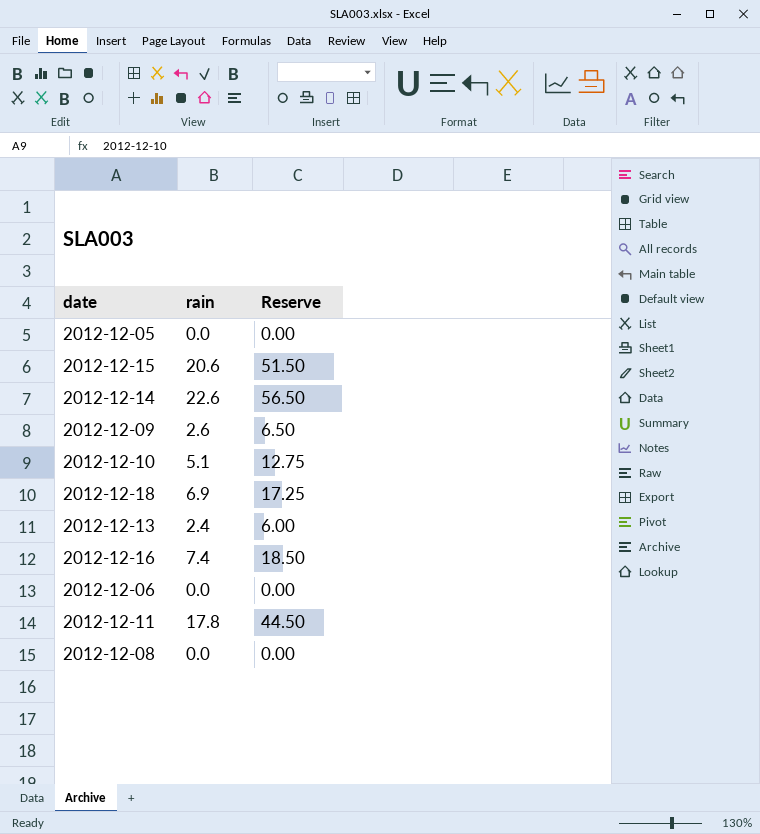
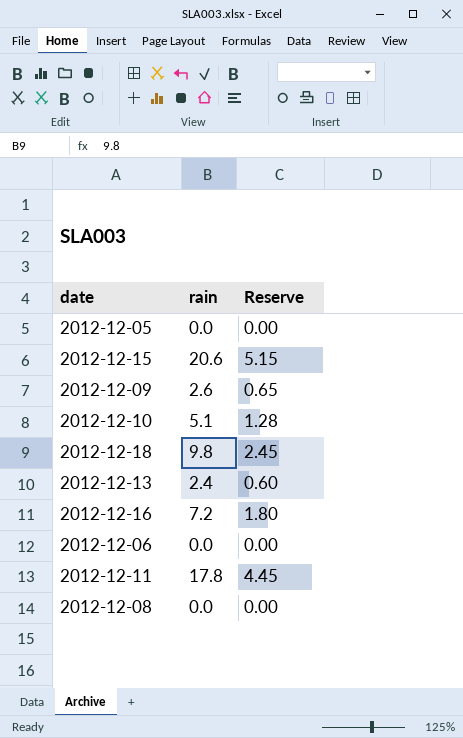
column Reserve | formula: [rain] * 2.5 -> [rain] * 0.25
row 2012-12-14: 22.6 | 56.50 -> none
2012-12-18 | rain: 6.9 -> 9.8
2012-12-16 | rain: 7.4 -> 7.2

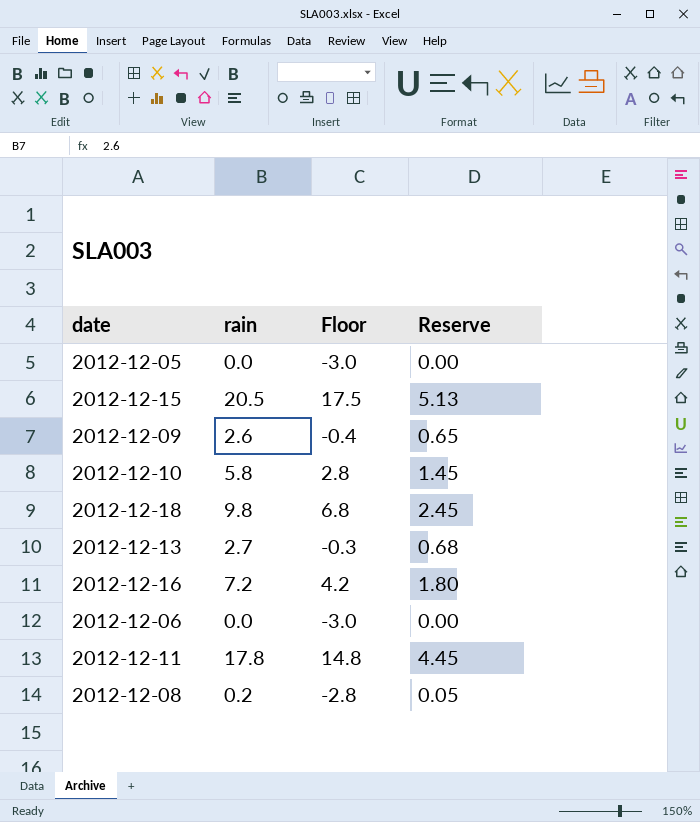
column Floor | formula: none -> [rain] - 3
2012-12-15 | rain: 20.6 -> 20.5
2012-12-15 | Reserve: 5.15 -> 5.13
2012-12-10 | rain: 5.1 -> 5.8
2012-12-10 | Reserve: 1.28 -> 1.45
2012-12-13 | rain: 2.4 -> 2.7
2012-12-13 | Reserve: 0.60 -> 0.68
2012-12-08 | rain: 0.0 -> 0.2
2012-12-08 | Reserve: 0.00 -> 0.05

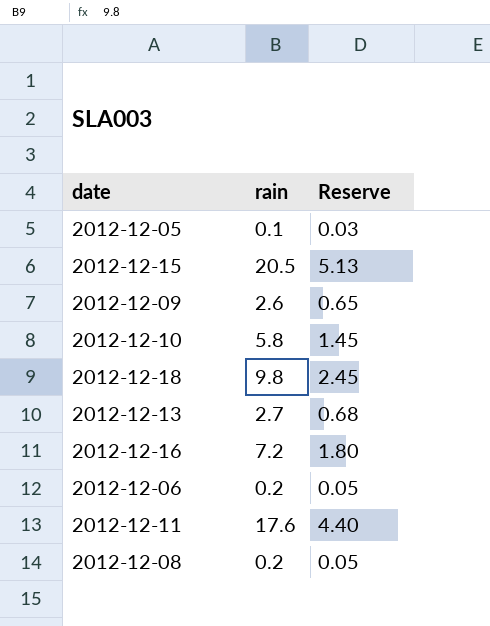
column Floor | formula: [rain] - 3 -> none
2012-12-05 | rain: 0.0 -> 0.1
2012-12-05 | Reserve: 0.00 -> 0.03
2012-12-06 | rain: 0.0 -> 0.2
2012-12-06 | Reserve: 0.00 -> 0.05
2012-12-11 | rain: 17.8 -> 17.6
2012-12-11 | Reserve: 4.45 -> 4.40

